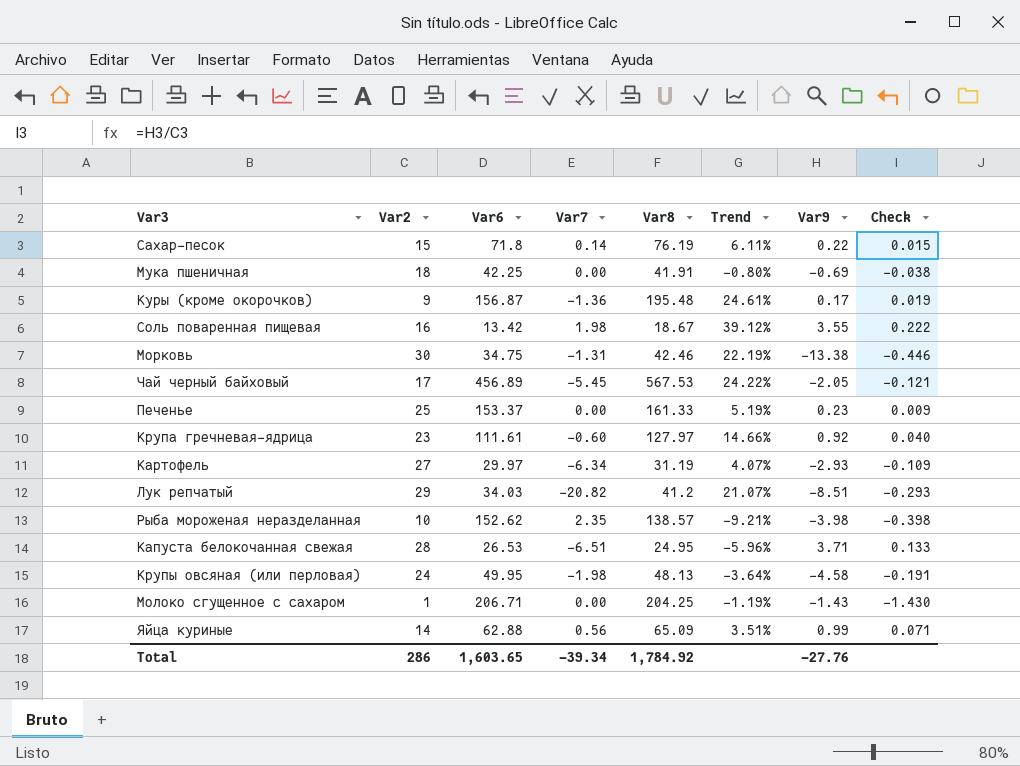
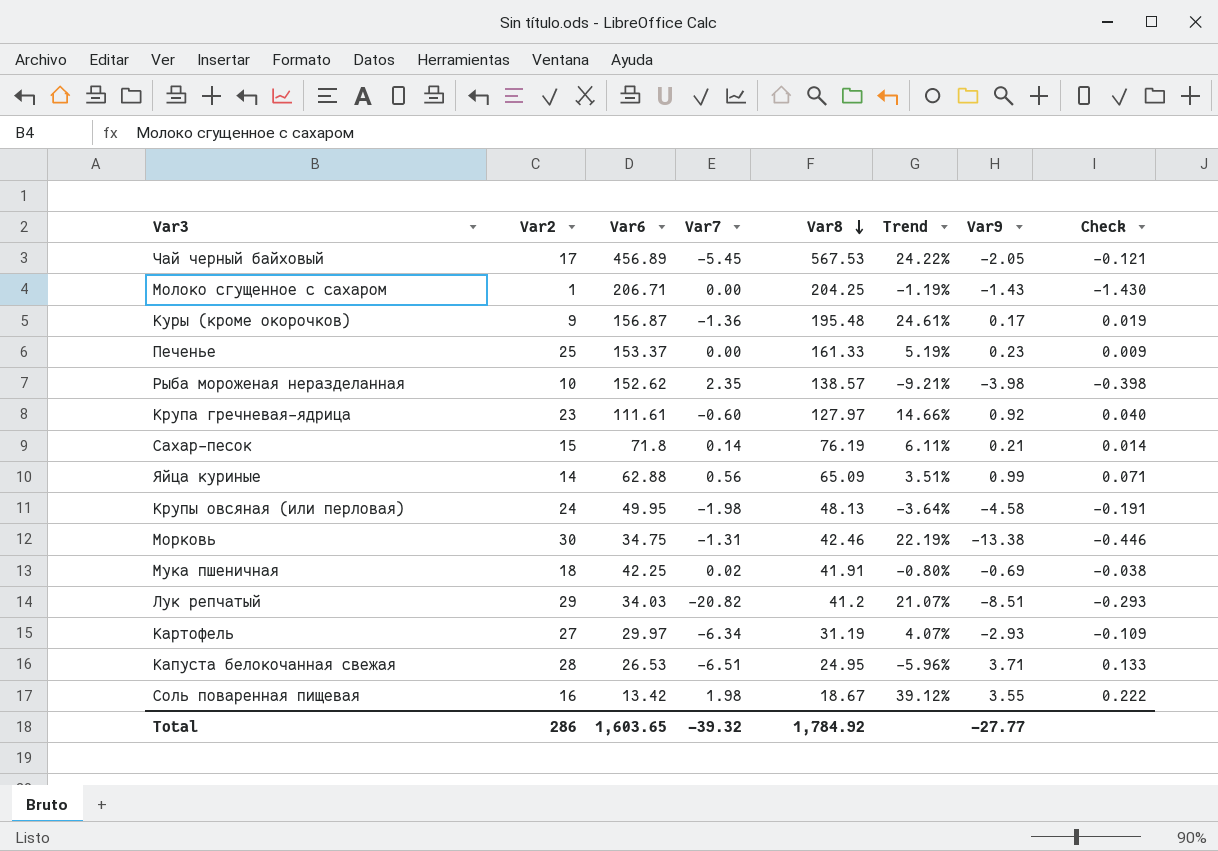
row order: none -> Var8 descending
Сахар-песок | Var9: 0.22 -> 0.21
Сахар-песок | Check: 0.015 -> 0.014
Мука пшеничная | Var7: 0.00 -> 0.02
Total | Var7: -39.34 -> -39.32
Total | Var9: -27.76 -> -27.77

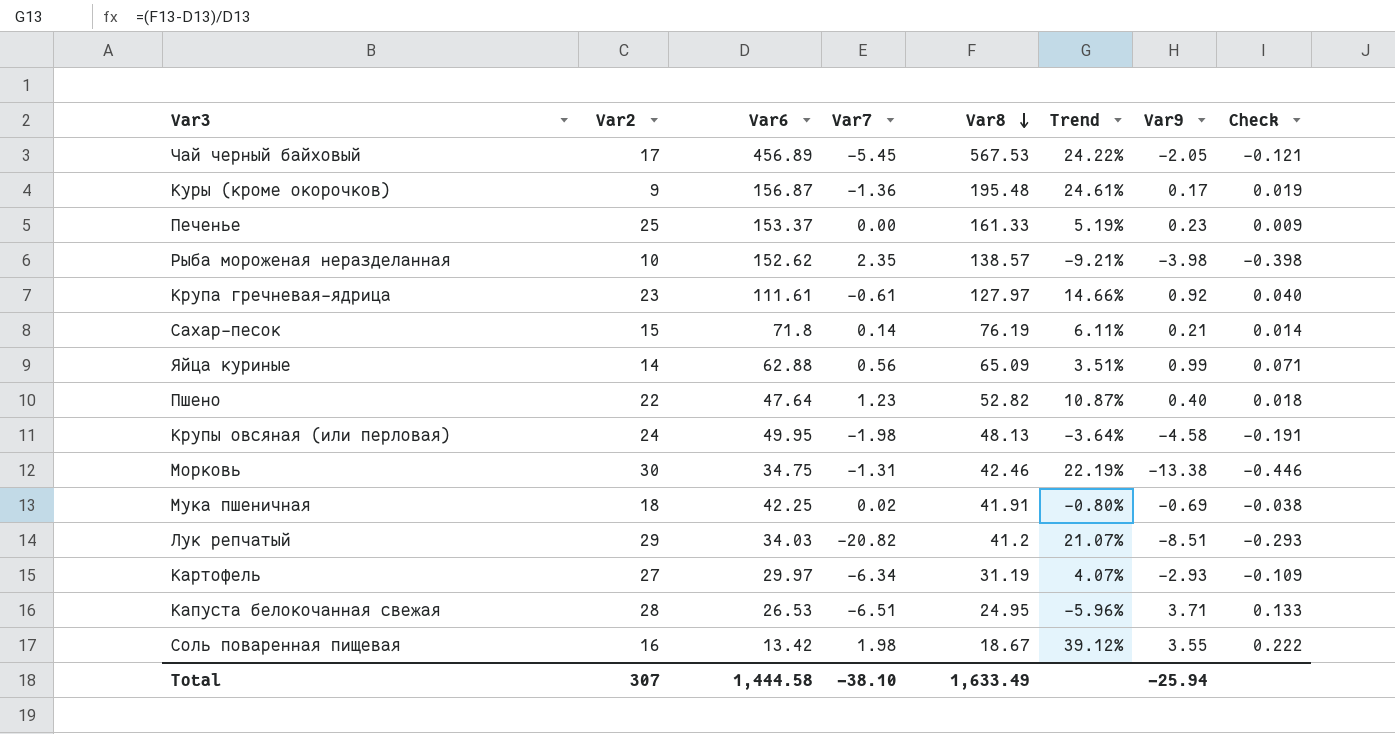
row Молоко сгущенное с сахаром: 1 | 206.71 | 0.00 | 204.25 | -1.19% | -1.43 | -1.430 -> none
Крупа гречневая-ядрица | Var7: -0.60 -> -0.61
row Пшено: none -> 22 | 47.64 | 1.23 | 52.82 | 10.87% | 0.40 | 0.018
Total | Var2: 286 -> 307
Total | Var6: 1,603.65 -> 1,444.58
Total | Var7: -39.32 -> -38.10
Total | Var8: 1,784.92 -> 1,633.49
Total | Var9: -27.77 -> -25.94

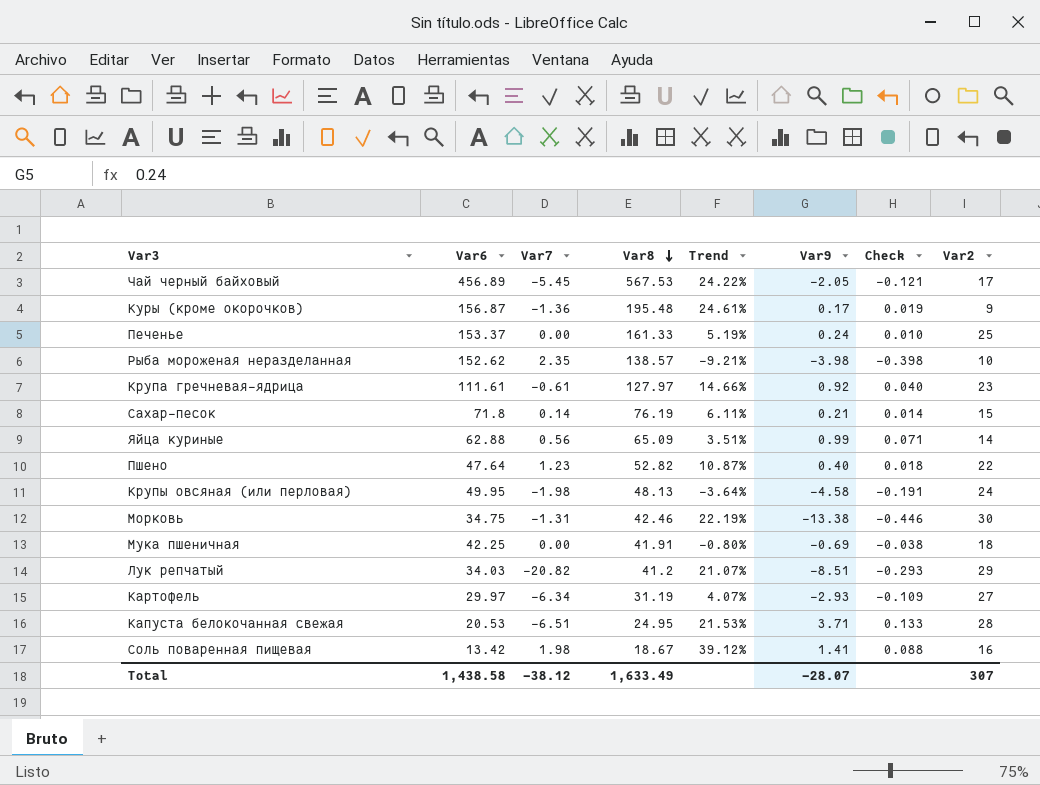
column Var2 | position: 2 -> 8
Печенье | Var9: 0.23 -> 0.24
Печенье | Check: 0.009 -> 0.010
Мука пшеничная | Var7: 0.02 -> 0.00
Капуста белокочанная свежая | Var6: 26.53 -> 20.53
Капуста белокочанная свежая | Trend: -5.96% -> 21.53%
Соль поваренная пищевая | Var9: 3.55 -> 1.41
Соль поваренная пищевая | Check: 0.222 -> 0.088
Total | Var6: 1,444.58 -> 1,438.58
Total | Var7: -38.10 -> -38.12
Total | Var9: -25.94 -> -28.07

